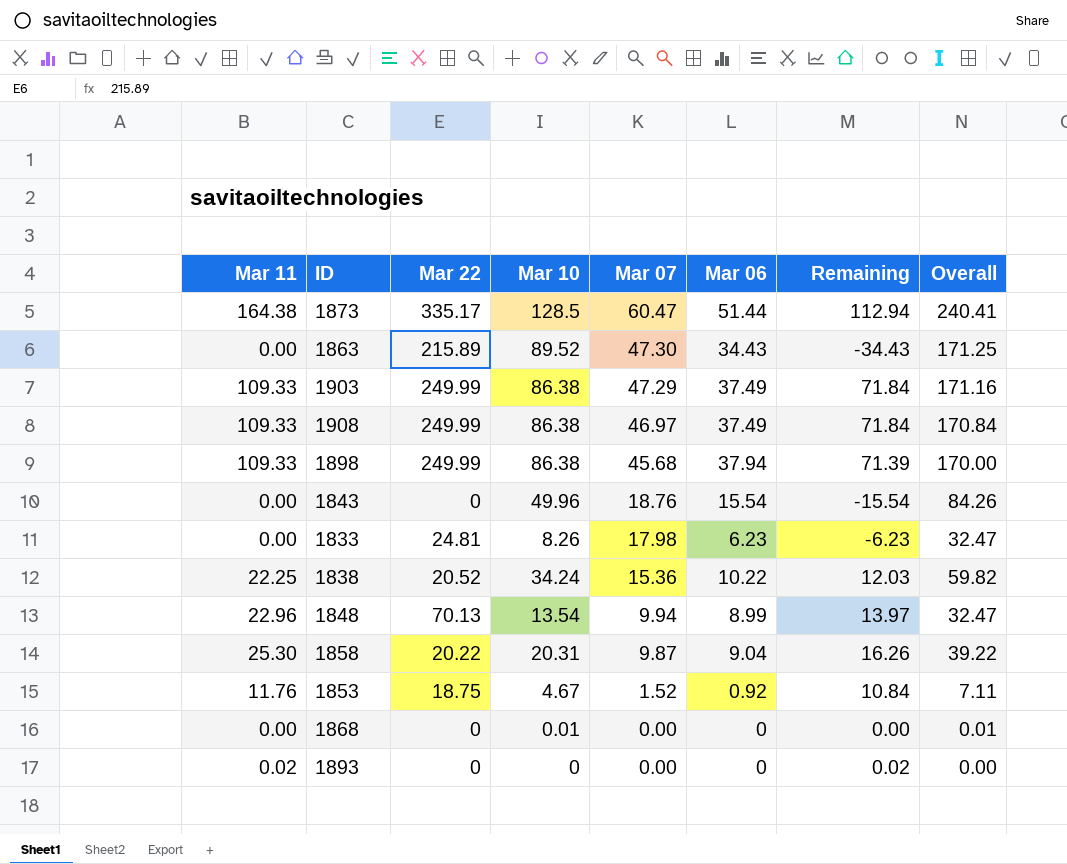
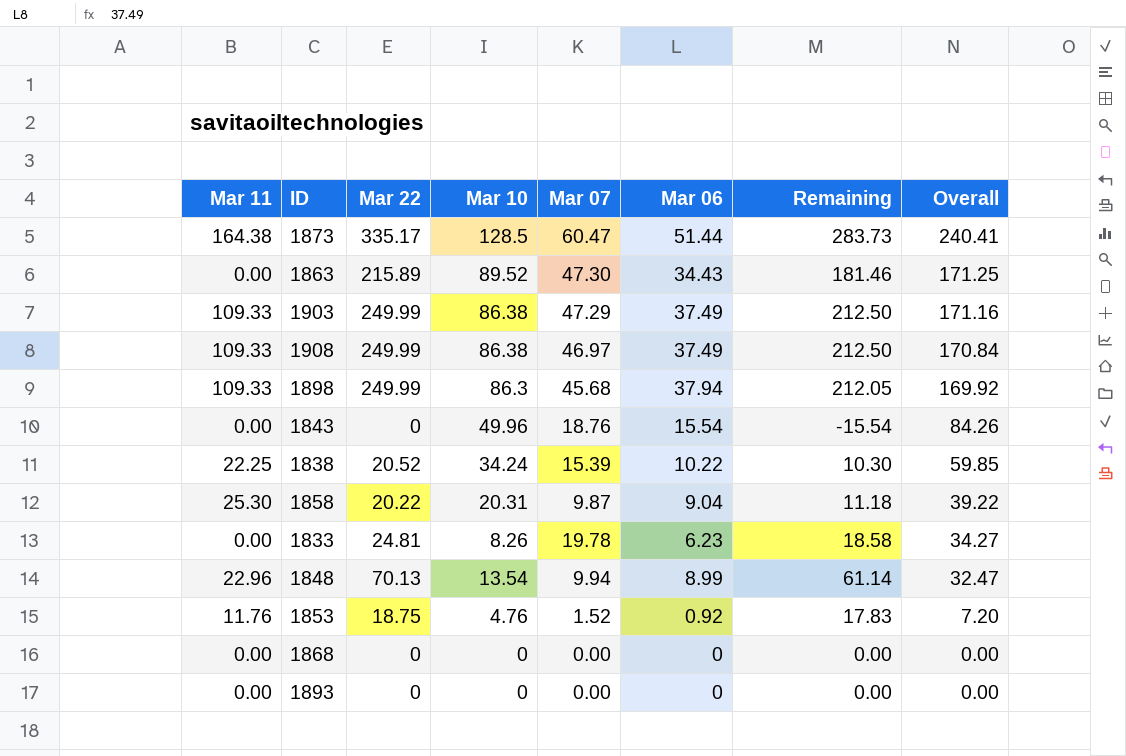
row order: Mar 07 descending -> Overall descending
column Remaining | formula: [Mar 11] - [Mar 06] -> [Mar 22] - [Mar 06]
1898 | Mar 10: 86.38 -> 86.3
1898 | Overall: 170.00 -> 169.92
1838 | Mar 07: 15.36 -> 15.39
1838 | Overall: 59.82 -> 59.85
1833 | Mar 07: 17.98 -> 19.78
1833 | Overall: 32.47 -> 34.27
1853 | Mar 10: 4.67 -> 4.76
1853 | Overall: 7.11 -> 7.20
1868 | Mar 10: 0.01 -> 0
1868 | Overall: 0.01 -> 0.00
1893 | Mar 11: 0.02 -> 0.00

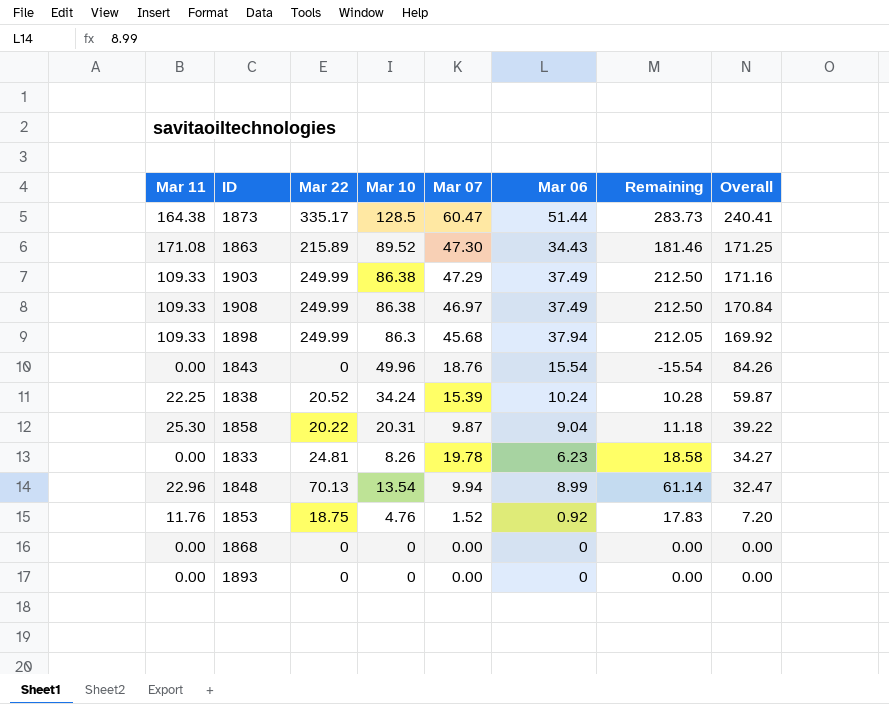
1863 | Mar 11: 0.00 -> 171.08
1838 | Mar 06: 10.22 -> 10.24
1838 | Remaining: 10.30 -> 10.28
1838 | Overall: 59.85 -> 59.87

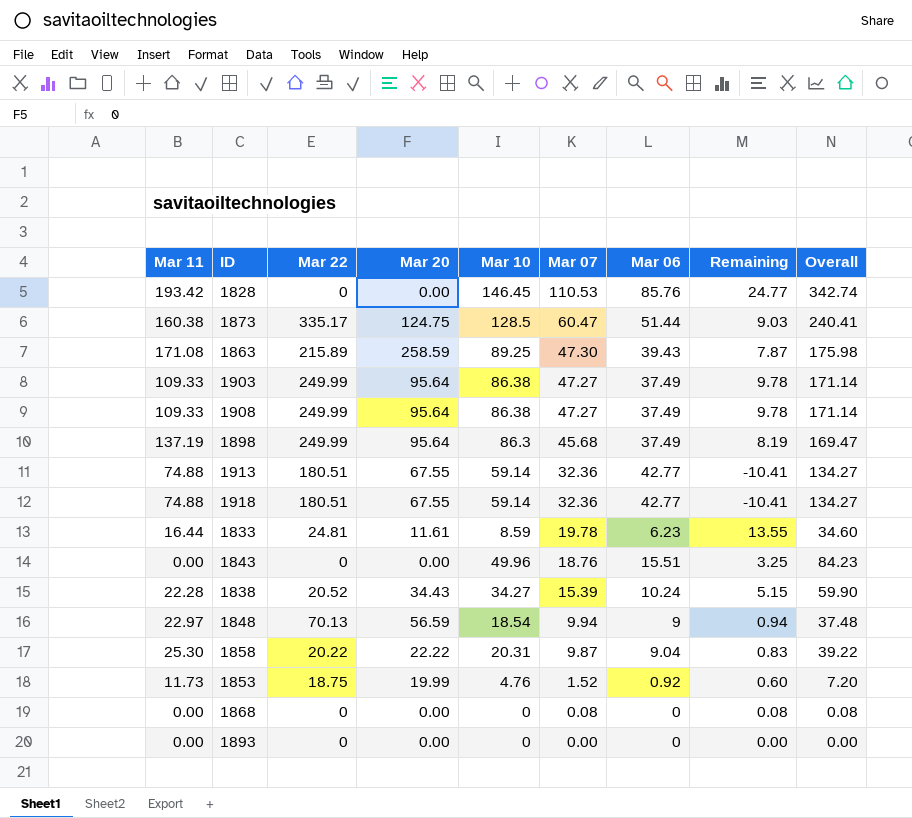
row order: Overall descending -> Mar 07 descending
column Mar 20 | position: none -> 4
column Remaining | formula: [Mar 22] - [Mar 06] -> [Mar 07] - [Mar 06]
row 1828: none -> 193.42 | 0 | 0.00 | 146.45 | 110.53 | 85.76 | 24.77 | 342.74
1873 | Mar 11: 164.38 -> 160.38
1863 | Mar 10: 89.52 -> 89.25
1863 | Mar 06: 34.43 -> 39.43
1863 | Overall: 171.25 -> 175.98
1903 | Mar 07: 47.29 -> 47.27
1903 | Overall: 171.16 -> 171.14
1908 | Mar 07: 46.97 -> 47.27
1908 | Overall: 170.84 -> 171.14
1898 | Mar 11: 109.33 -> 137.19
1898 | Mar 06: 37.94 -> 37.49
1898 | Overall: 169.92 -> 169.47
row 1913: none -> 74.88 | 180.51 | 67.55 | 59.14 | 32.36 | 42.77 | -10.41 | 134.27
row 1918: none -> 74.88 | 180.51 | 67.55 | 59.14 | 32.36 | 42.77 | -10.41 | 134.27
1833 | Mar 11: 0.00 -> 16.44
1833 | Mar 10: 8.26 -> 8.59
1833 | Overall: 34.27 -> 34.60
1843 | Mar 06: 15.54 -> 15.51
1843 | Overall: 84.26 -> 84.23
1838 | Mar 11: 22.25 -> 22.28
1838 | Mar 10: 34.24 -> 34.27
1838 | Overall: 59.87 -> 59.90
1848 | Mar 11: 22.96 -> 22.97
1848 | Mar 10: 13.54 -> 18.54
1848 | Mar 06: 8.99 -> 9
1848 | Overall: 32.47 -> 37.48
1853 | Mar 11: 11.76 -> 11.73
1868 | Mar 07: 0.00 -> 0.08
1868 | Overall: 0.00 -> 0.08

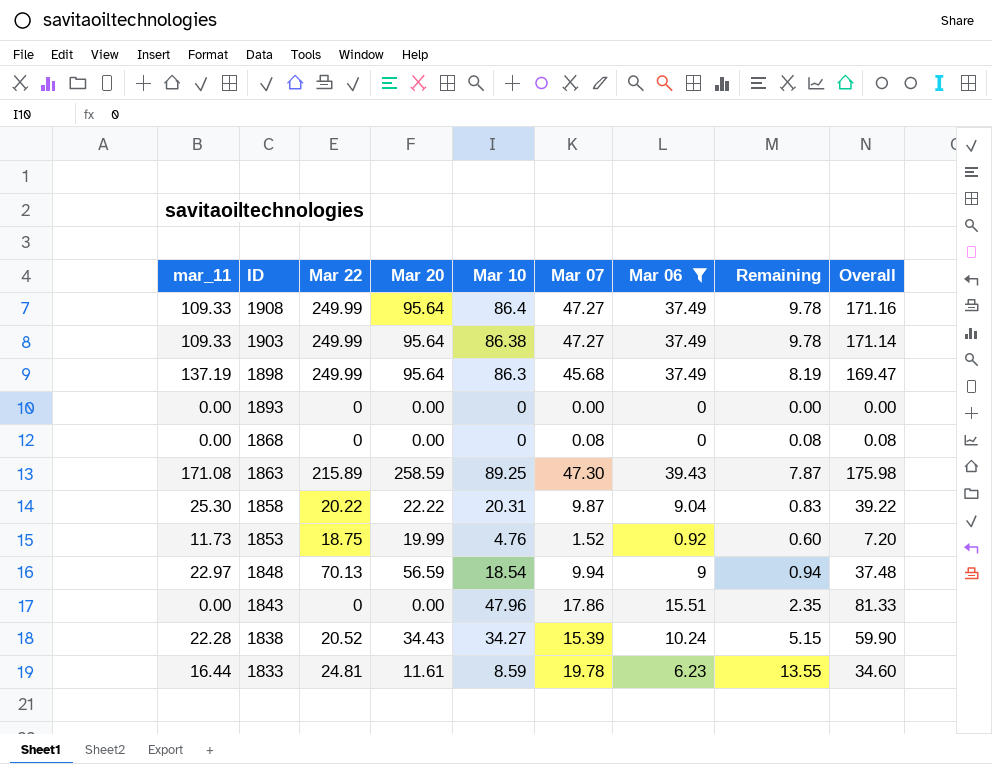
filter: none -> Mar 06 <= 39.43
row order: Mar 07 descending -> ID descending
column name: Mar 11 -> mar_11
1908 | Mar 10: 86.38 -> 86.4
1908 | Overall: 171.14 -> 171.16
1843 | Mar 10: 49.96 -> 47.96
1843 | Mar 07: 18.76 -> 17.86
1843 | Remaining: 3.25 -> 2.35
1843 | Overall: 84.23 -> 81.33

